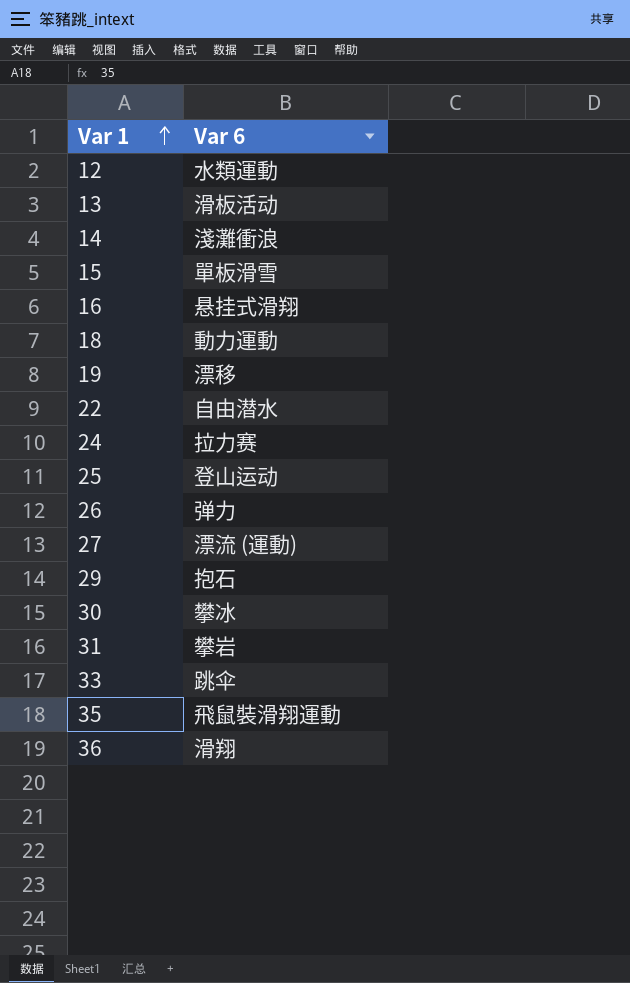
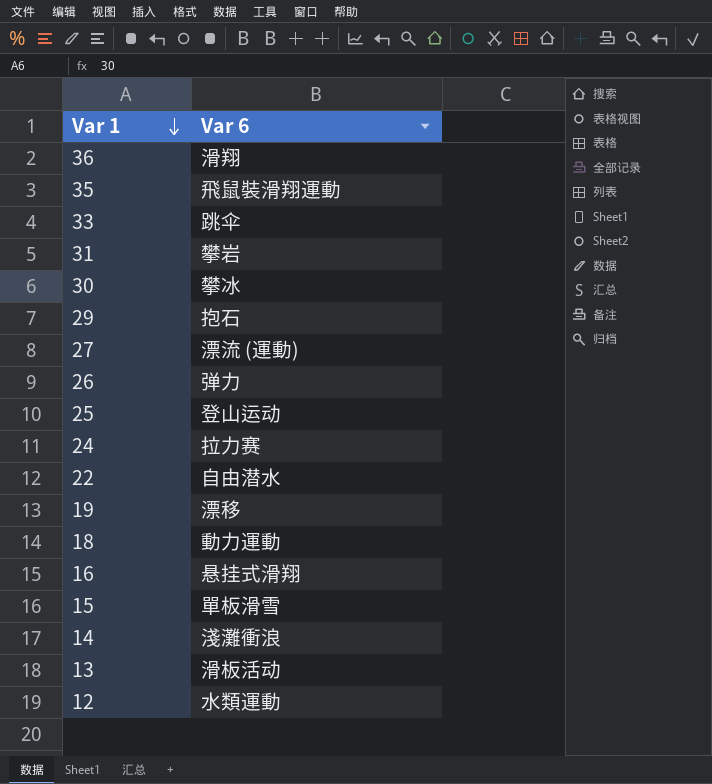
row order: Var 1 ascending -> Var 1 descending

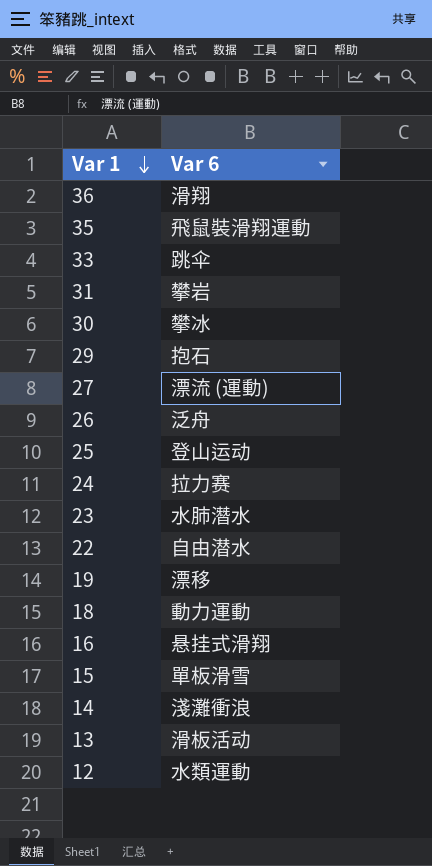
26 | Var 6: 弹力 -> 泛舟
row 23: none -> 水肺潛水

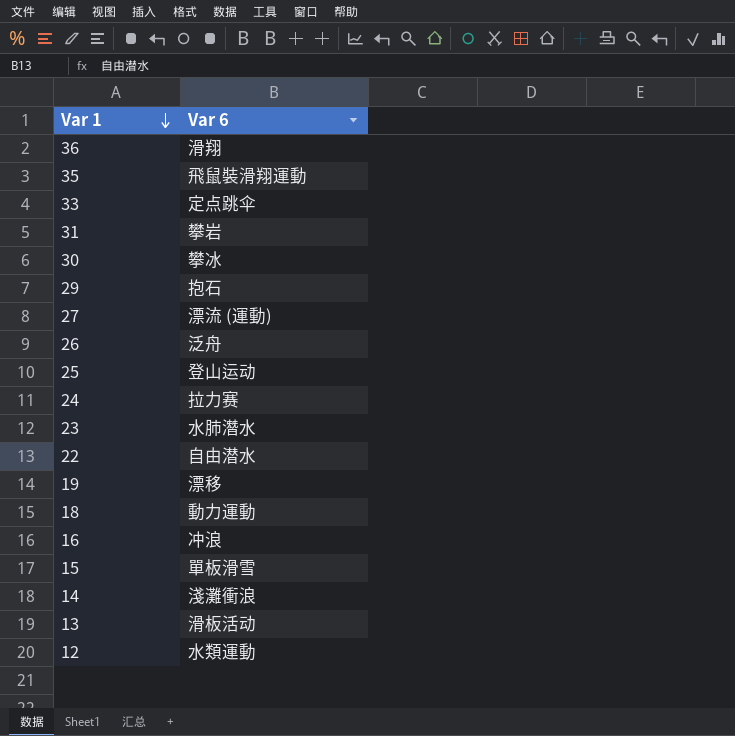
33 | Var 6: 跳伞 -> 定点跳伞
16 | Var 6: 悬挂式滑翔 -> 冲浪

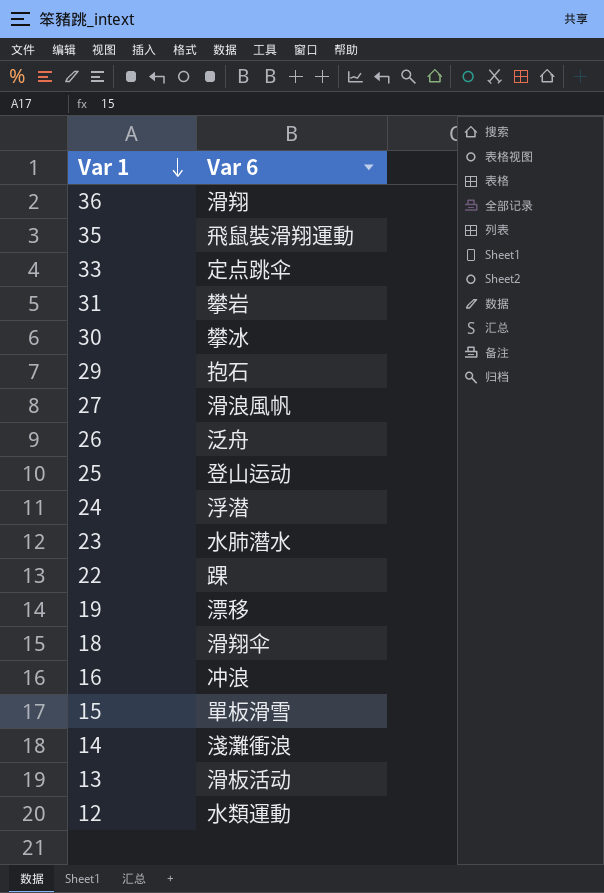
27 | Var 6: 漂流 (運動) -> 滑浪風帆
24 | Var 6: 拉力赛 -> 浮潜
22 | Var 6: 自由潜水 -> 踝
18 | Var 6: 動力運動 -> 滑翔伞

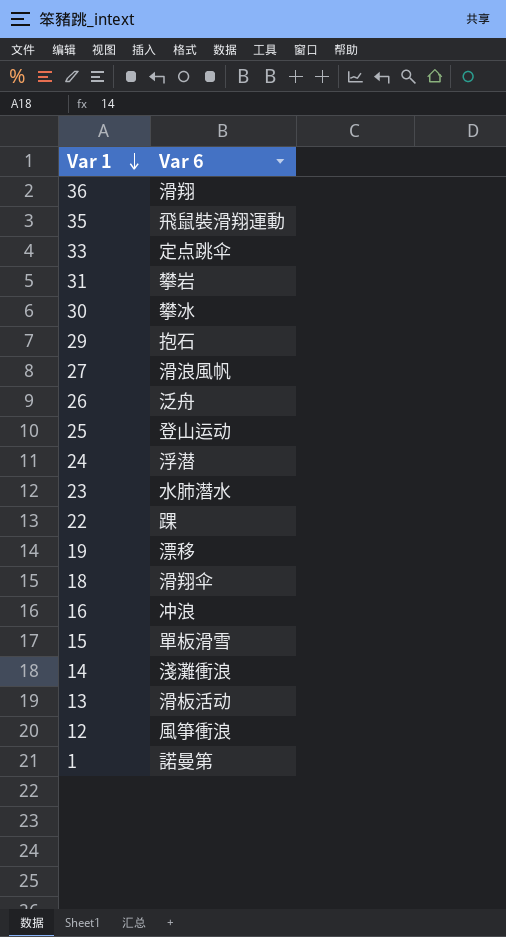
12 | Var 6: 水類運動 -> 風箏衝浪
row 1: none -> 諾曼第

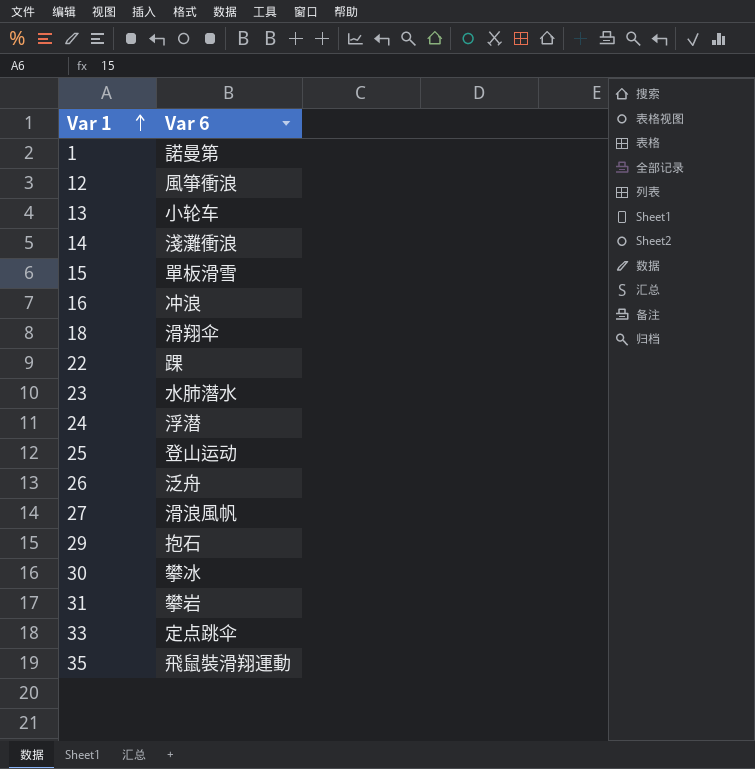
row order: Var 1 descending -> Var 1 ascending
row 36: 滑翔 -> none
row 19: 漂移 -> none
13 | Var 6: 滑板活动 -> 小轮车

